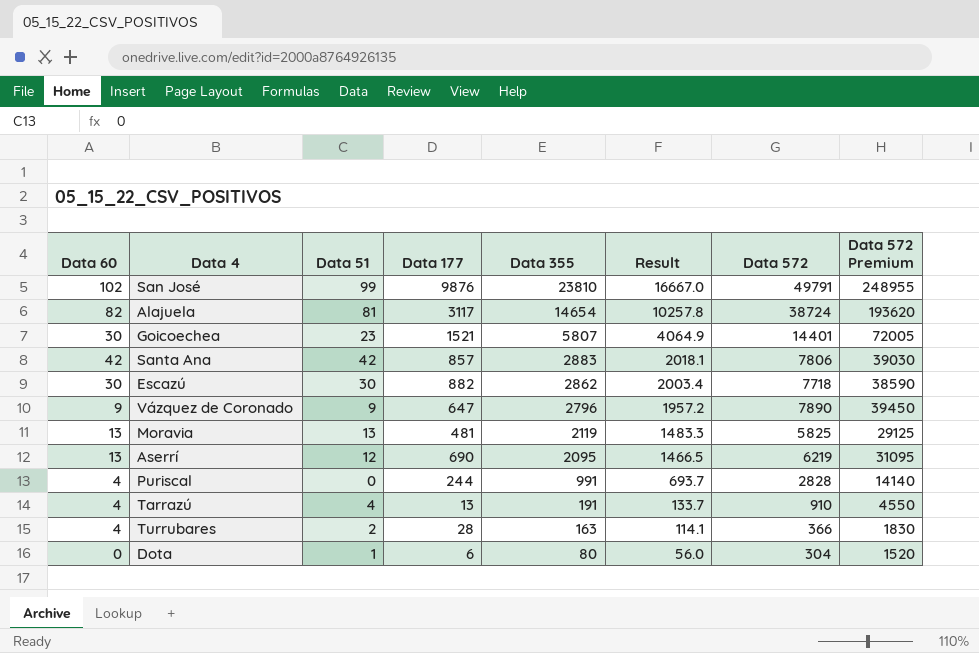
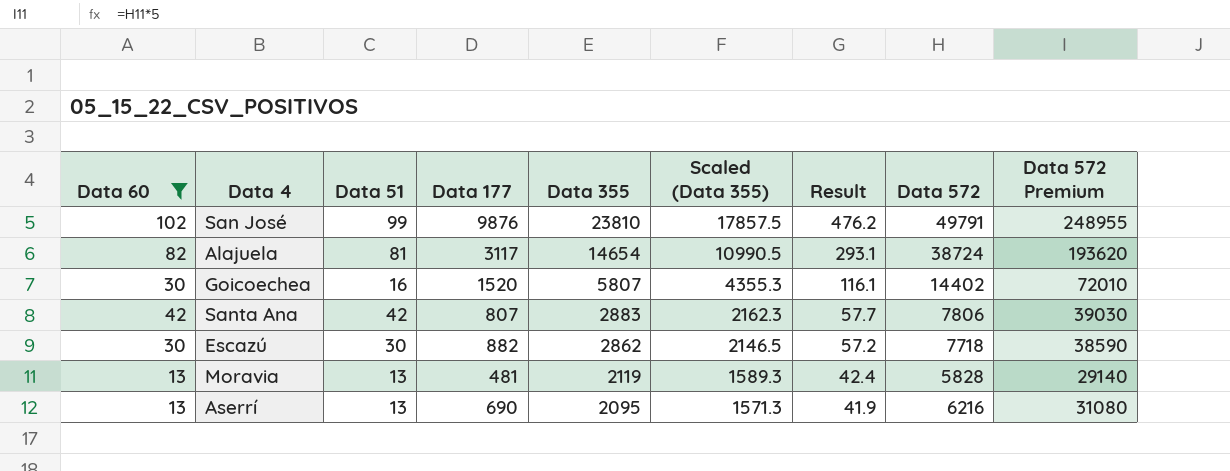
filter: none -> Data 60 >= 13
column Scaled (Data 355) | formula: none -> [Data 355] * 0.75
column Result | formula: [Data 355] * 0.7 -> [Data 355] * 0.02
Goicoechea | Data 51: 23 -> 16
Goicoechea | Data 177: 1521 -> 1520
Goicoechea | Data 572: 14401 -> 14402
Goicoechea | Data 572 Premium: 72005 -> 72010
Santa Ana | Data 177: 857 -> 807
Moravia | Data 572: 5825 -> 5828
Moravia | Data 572 Premium: 29125 -> 29140
Aserrí | Data 51: 12 -> 13
Aserrí | Data 572: 6219 -> 6216
Aserrí | Data 572 Premium: 31095 -> 31080

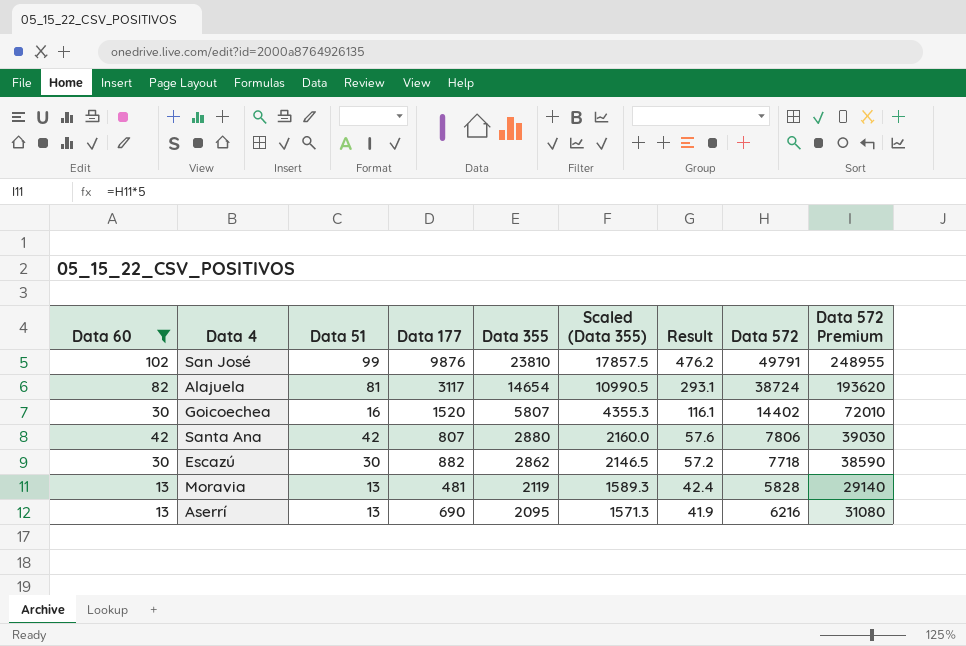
Santa Ana | Data 355: 2883 -> 2880
Santa Ana | Scaled (Data 355): 2162.3 -> 2160.0
Santa Ana | Result: 57.7 -> 57.6

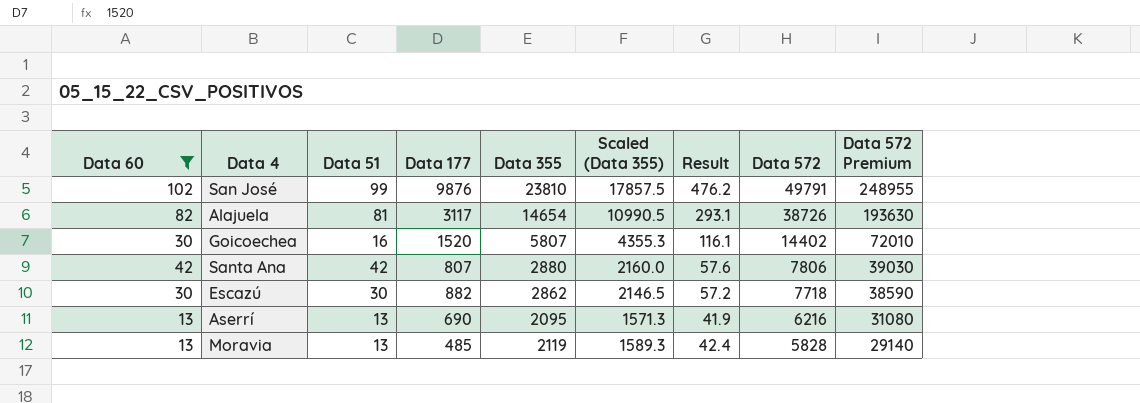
row order: Data 355 descending -> Data 572 descending
Alajuela | Data 572: 38724 -> 38726
Alajuela | Data 572 Premium: 193620 -> 193630
Moravia | Data 177: 481 -> 485

